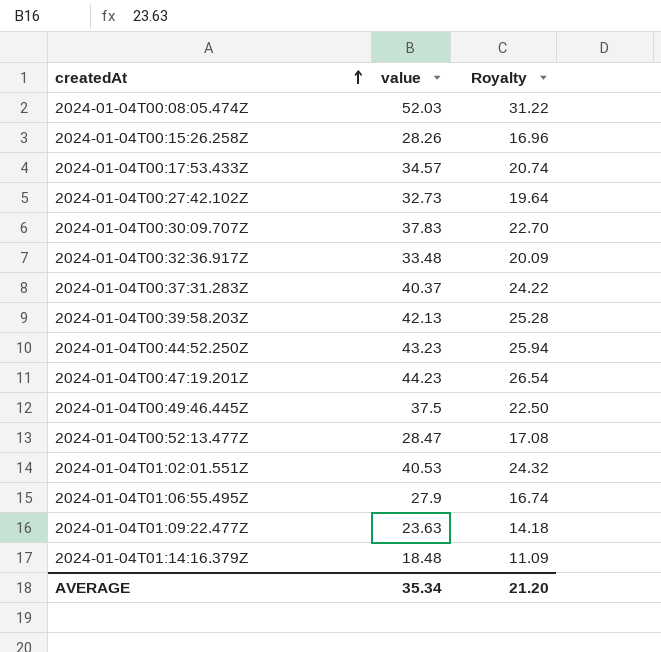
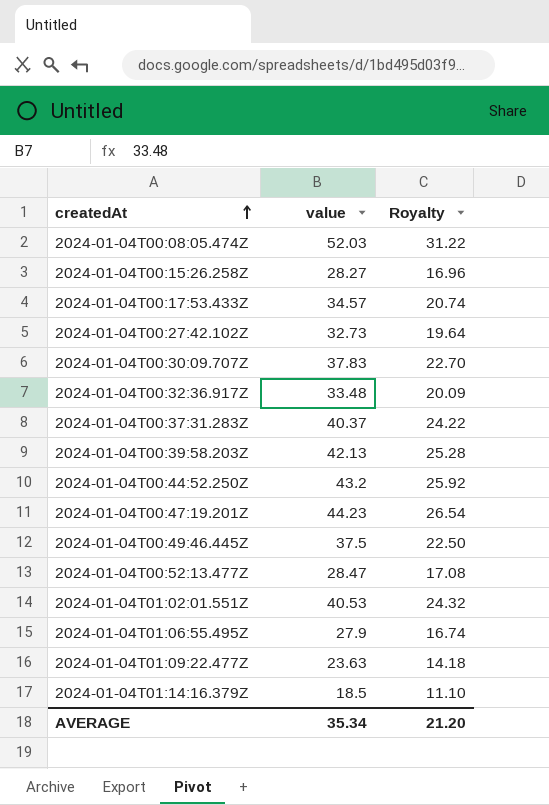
2024-01-04T00:15:26.258Z | value: 28.26 -> 28.27
2024-01-04T00:44:52.250Z | value: 43.23 -> 43.2
2024-01-04T00:44:52.250Z | Royalty: 25.94 -> 25.92
2024-01-04T01:14:16.379Z | value: 18.48 -> 18.5
2024-01-04T01:14:16.379Z | Royalty: 11.09 -> 11.10

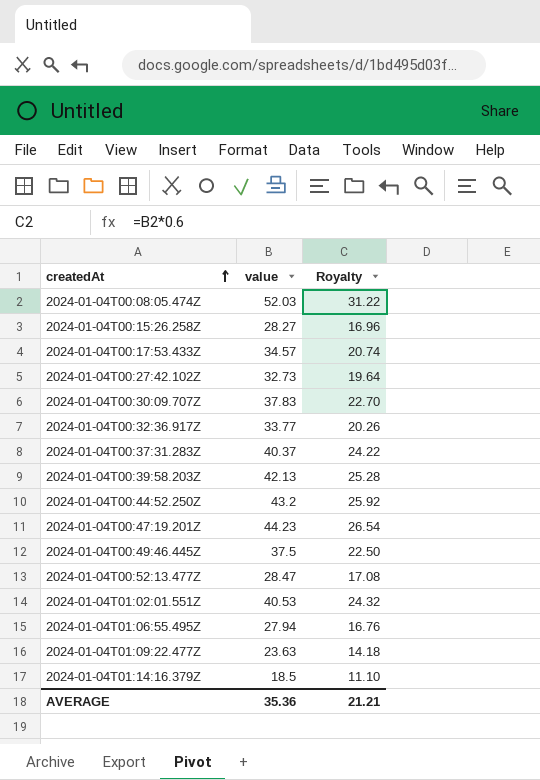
2024-01-04T00:32:36.917Z | value: 33.48 -> 33.77
2024-01-04T00:32:36.917Z | Royalty: 20.09 -> 20.26
2024-01-04T01:06:55.495Z | value: 27.9 -> 27.94
2024-01-04T01:06:55.495Z | Royalty: 16.74 -> 16.76
AVERAGE | value: 35.34 -> 35.36
AVERAGE | Royalty: 21.20 -> 21.21

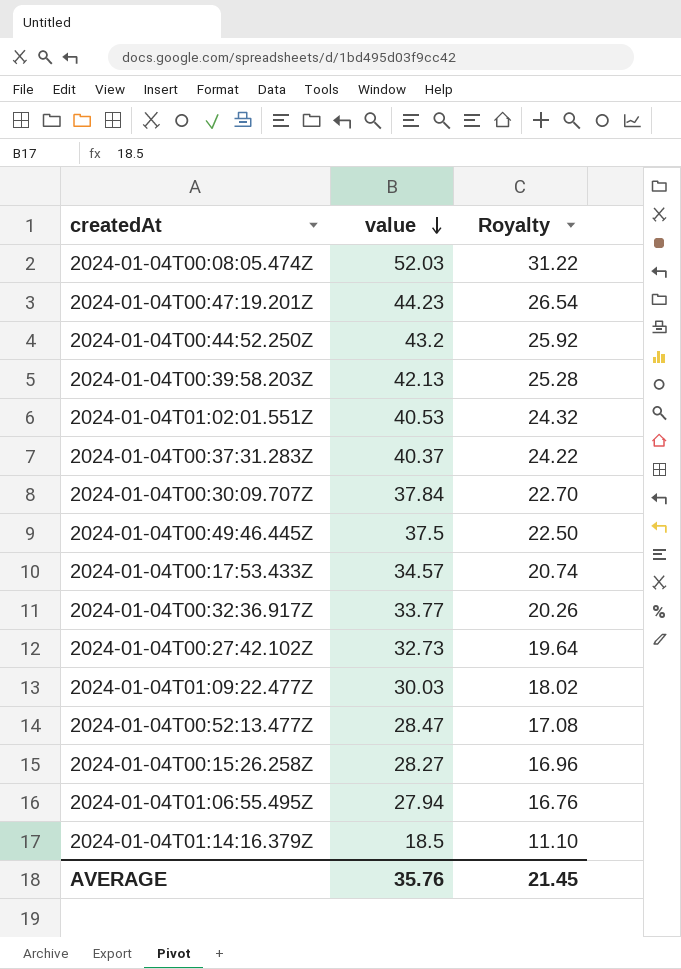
row order: createdAt ascending -> value descending
2024-01-04T00:30:09.707Z | value: 37.83 -> 37.84
2024-01-04T01:09:22.477Z | value: 23.63 -> 30.03
2024-01-04T01:09:22.477Z | Royalty: 14.18 -> 18.02
AVERAGE | value: 35.36 -> 35.76
AVERAGE | Royalty: 21.21 -> 21.45

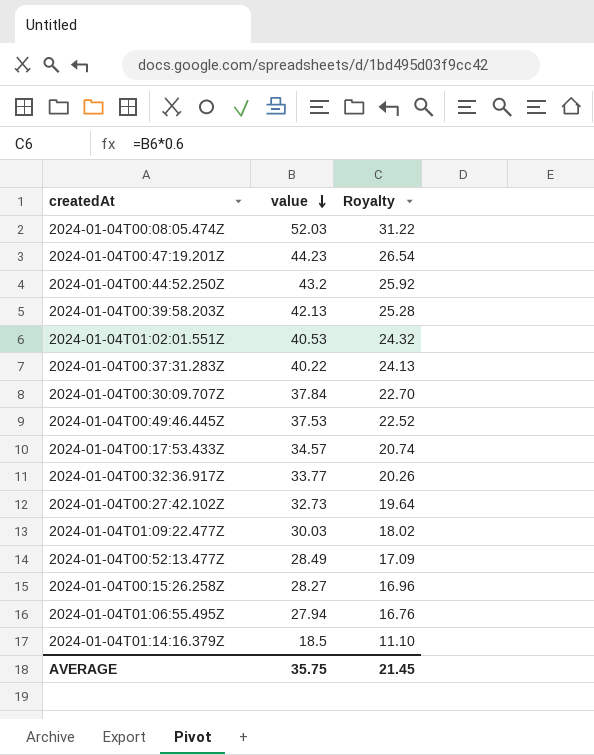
2024-01-04T00:37:31.283Z | value: 40.37 -> 40.22
2024-01-04T00:37:31.283Z | Royalty: 24.22 -> 24.13
2024-01-04T00:49:46.445Z | value: 37.5 -> 37.53
2024-01-04T00:49:46.445Z | Royalty: 22.50 -> 22.52
2024-01-04T00:52:13.477Z | value: 28.47 -> 28.49
2024-01-04T00:52:13.477Z | Royalty: 17.08 -> 17.09
AVERAGE | value: 35.76 -> 35.75

